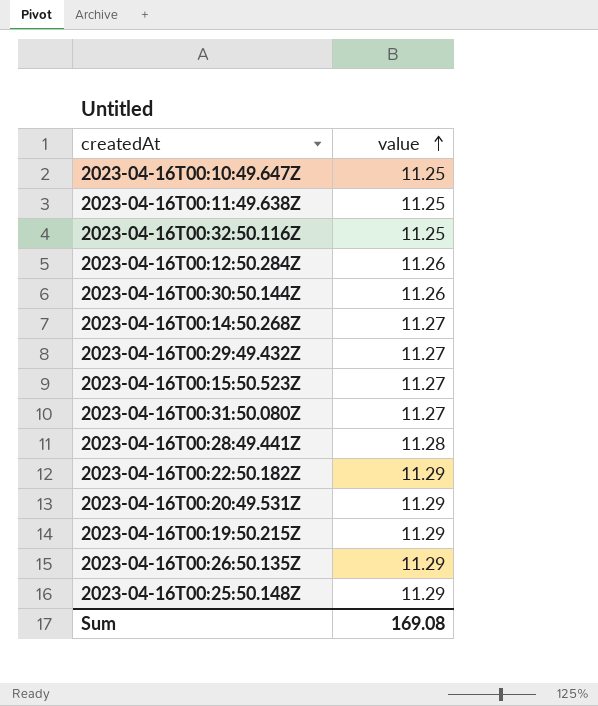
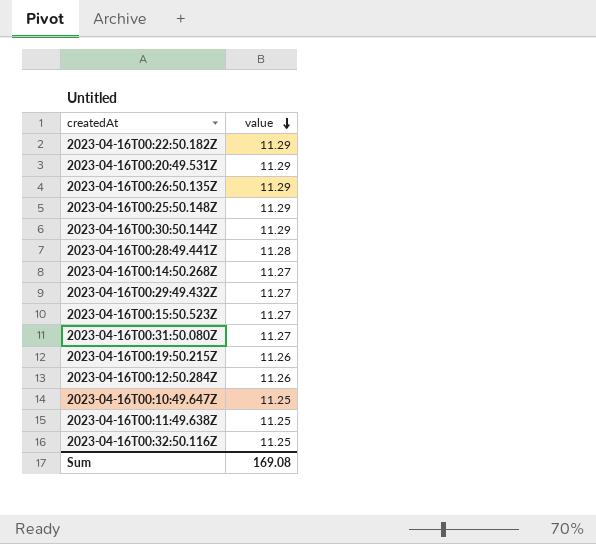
row order: value ascending -> value descending
2023-04-16T00:30:50.144Z | value: 11.26 -> 11.29
2023-04-16T00:19:50.215Z | value: 11.29 -> 11.26

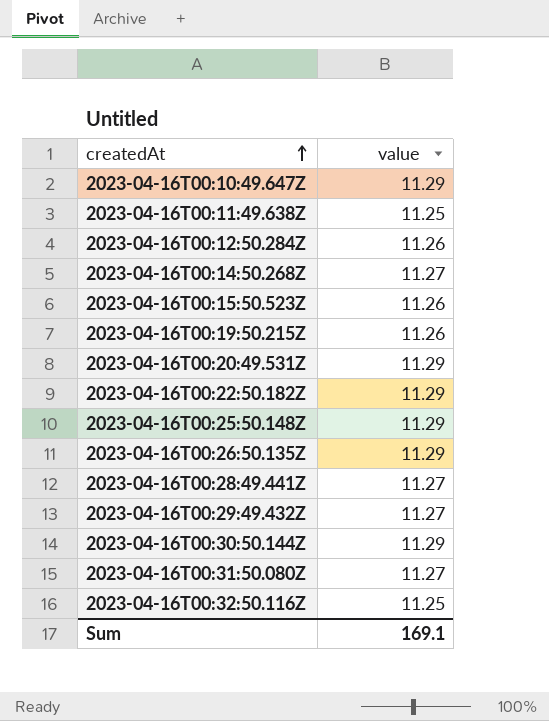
row order: value descending -> createdAt ascending
2023-04-16T00:10:49.647Z | value: 11.25 -> 11.29
2023-04-16T00:15:50.523Z | value: 11.27 -> 11.26
2023-04-16T00:28:49.441Z | value: 11.28 -> 11.27
Sum | value: 169.08 -> 169.1

